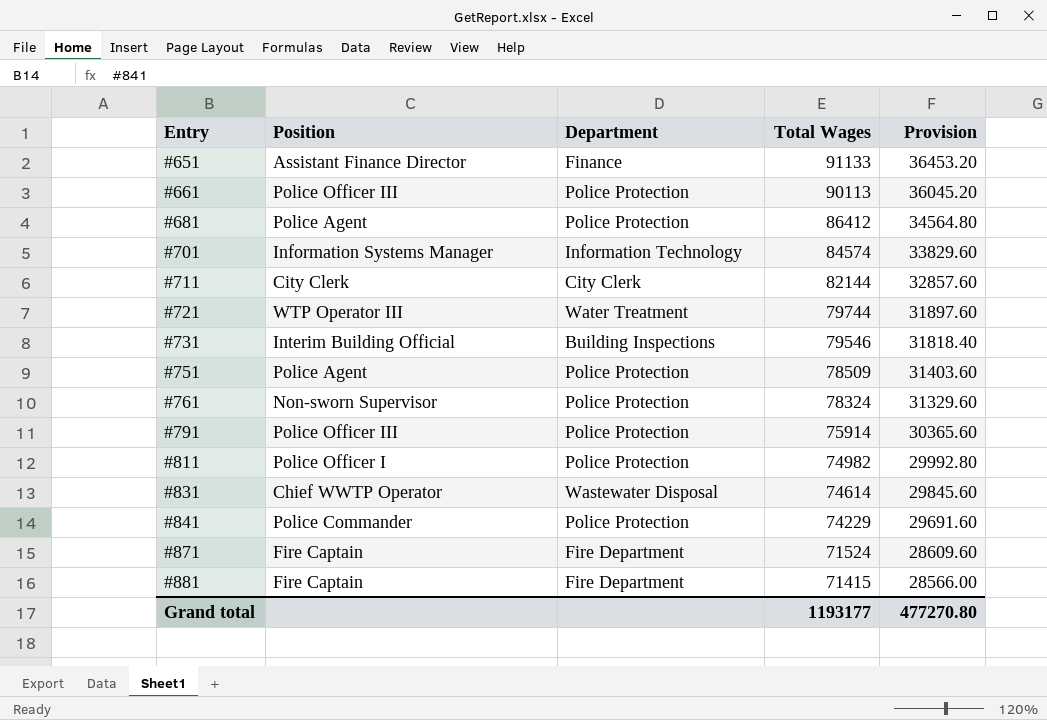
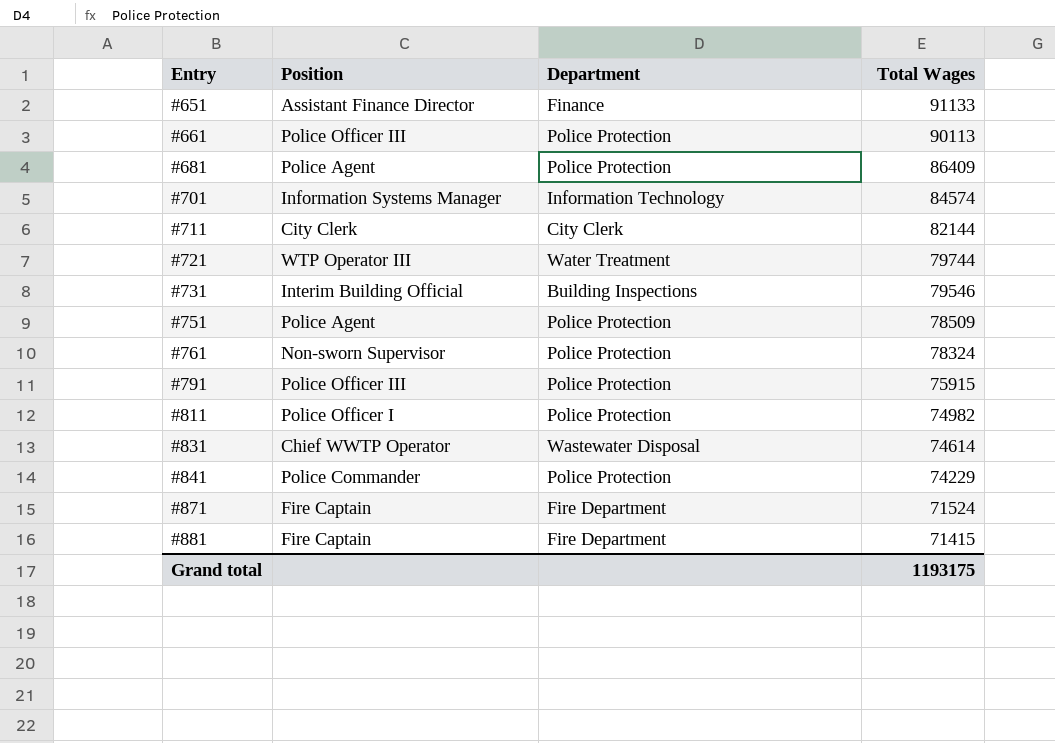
column Provision | formula: [Total Wages] * 0.4 -> none
#681 | Total Wages: 86412 -> 86409
#791 | Total Wages: 75914 -> 75915
Grand total | Total Wages: 1193177 -> 1193175

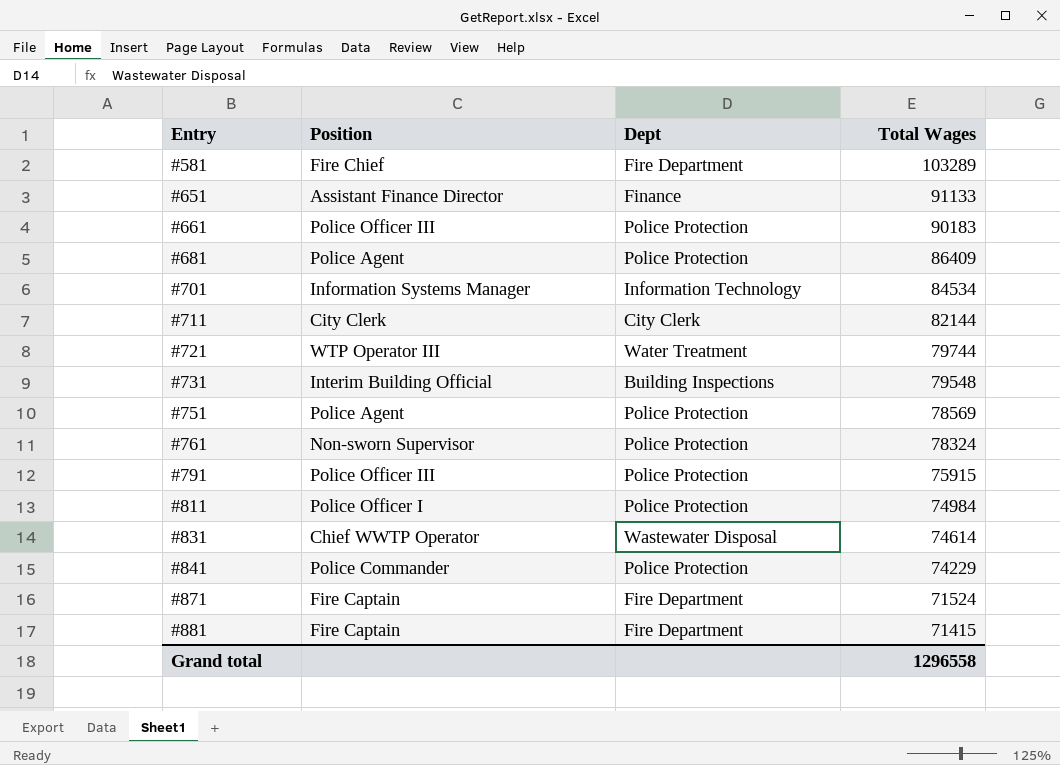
column name: Department -> Dept
row #581: none -> Fire Chief | Fire Department | 103289
#661 | Total Wages: 90113 -> 90183
#701 | Total Wages: 84574 -> 84534
#731 | Total Wages: 79546 -> 79548
#751 | Total Wages: 78509 -> 78569
#811 | Total Wages: 74982 -> 74984
Grand total | Total Wages: 1193175 -> 1296558

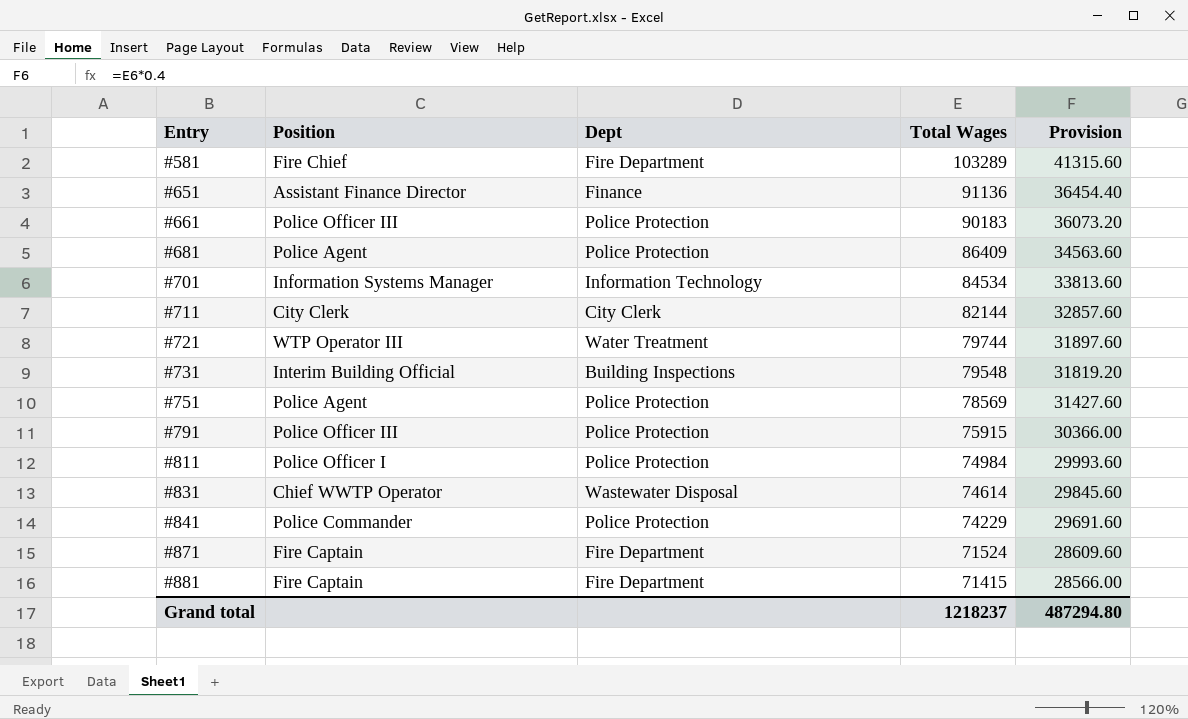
column Provision | formula: none -> [Total Wages] * 0.4
row #761: Non-sworn Supervisor | Police Protection | 78324 -> none
#651 | Total Wages: 91133 -> 91136
Grand total | Total Wages: 1296558 -> 1218237

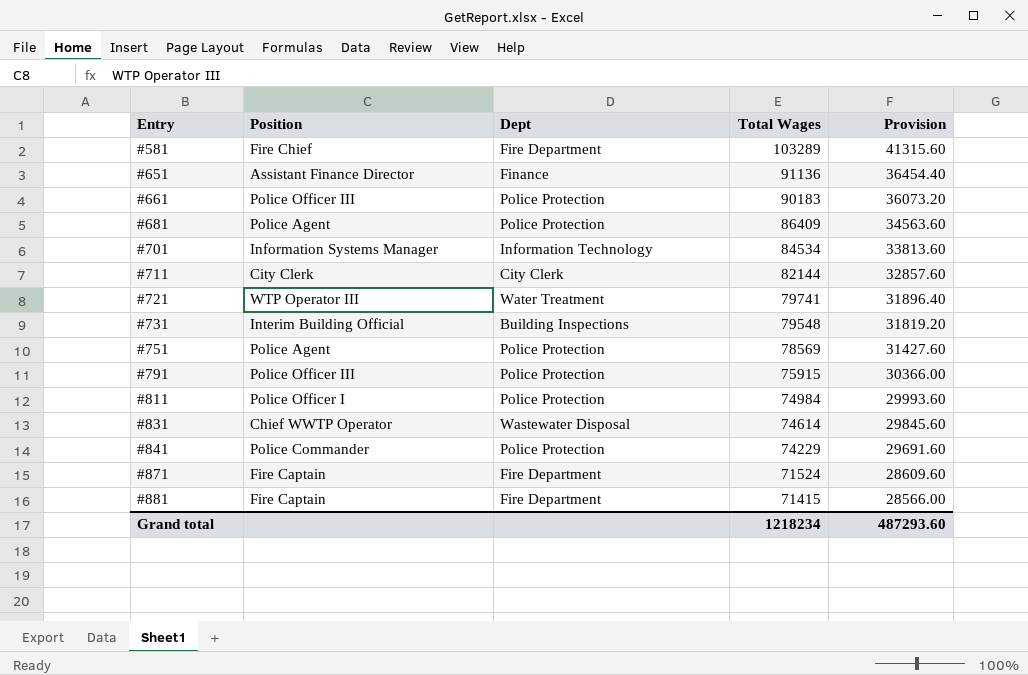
#721 | Total Wages: 79744 -> 79741
#721 | Provision: 31897.60 -> 31896.40
Grand total | Total Wages: 1218237 -> 1218234
Grand total | Provision: 487294.80 -> 487293.60

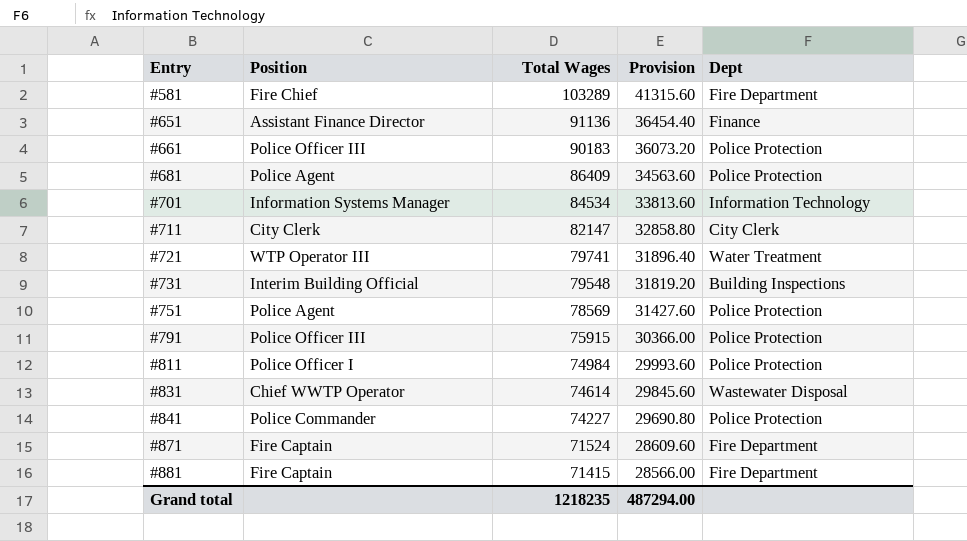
column Dept | position: 3 -> 5
#711 | Total Wages: 82144 -> 82147
#711 | Provision: 32857.60 -> 32858.80
#841 | Total Wages: 74229 -> 74227
#841 | Provision: 29691.60 -> 29690.80
Grand total | Total Wages: 1218234 -> 1218235
Grand total | Provision: 487293.60 -> 487294.00

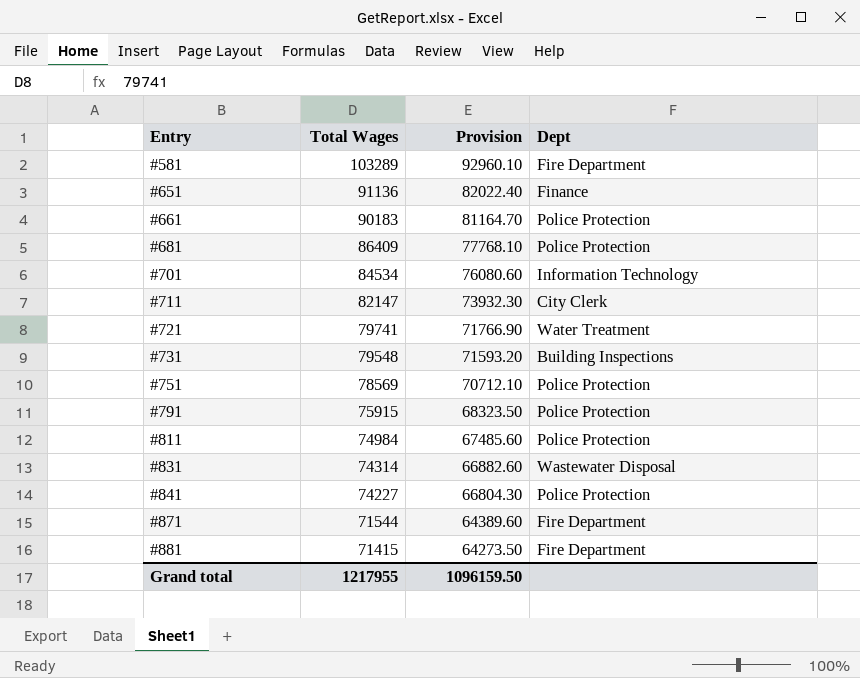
column Position | position: 2 -> none
column Provision | formula: [Total Wages] * 0.4 -> [Total Wages] * 0.9
#831 | Total Wages: 74614 -> 74314
#871 | Total Wages: 71524 -> 71544
Grand total | Total Wages: 1218235 -> 1217955
Grand total | Provision: 487294.00 -> 1096159.50

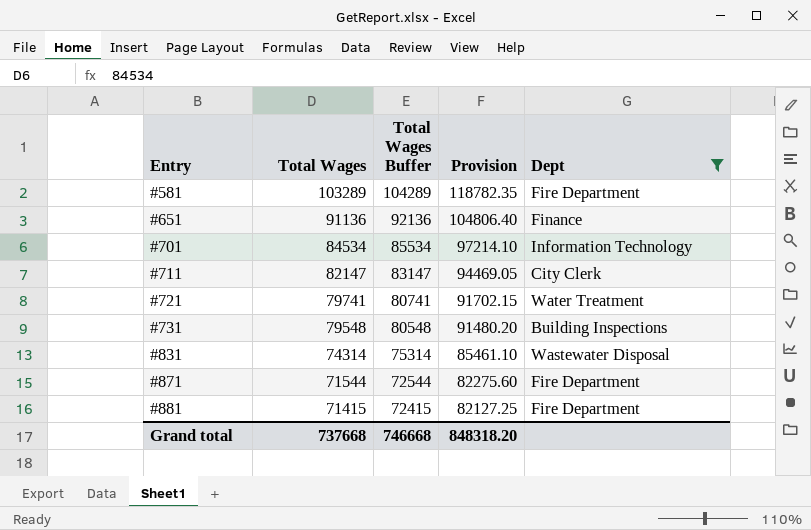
filter: none -> Dept != Police Protection
column Total Wages Buffer | formula: none -> [Total Wages] + 1000
column Provision | formula: [Total Wages] * 0.9 -> [Total Wages] * 1.15
Grand total | Total Wages: 1217955 -> 737668
Grand total | Provision: 1096159.50 -> 848318.20

